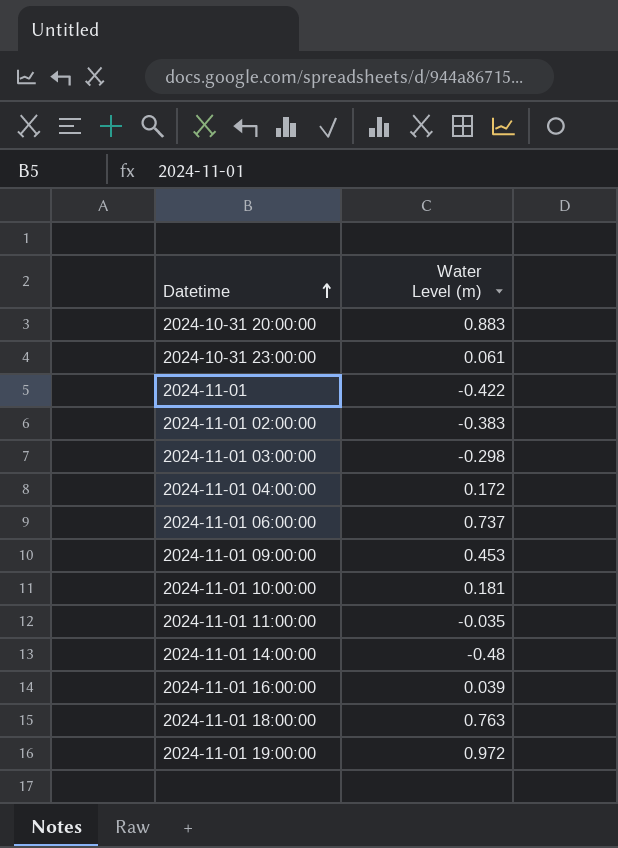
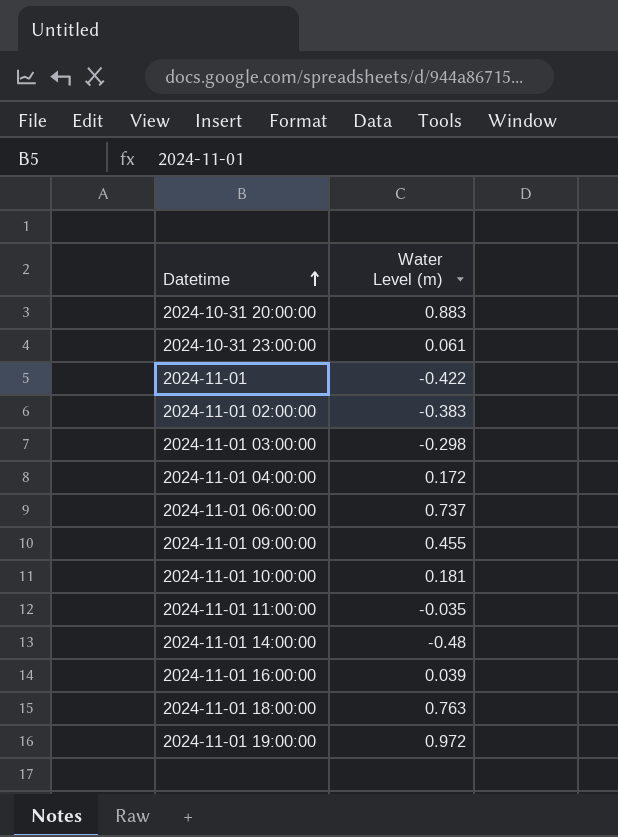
2024-11-01 09:00:00 | Water Level (m): 0.453 -> 0.455

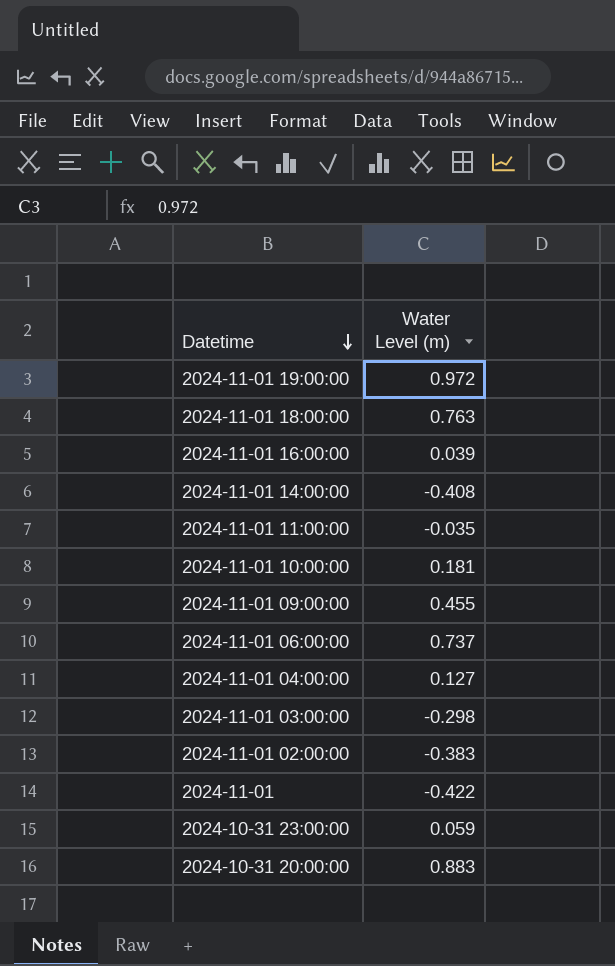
row order: Datetime ascending -> Datetime descending
2024-11-01 14:00:00 | Water Level (m): -0.48 -> -0.408
2024-11-01 04:00:00 | Water Level (m): 0.172 -> 0.127
2024-10-31 23:00:00 | Water Level (m): 0.061 -> 0.059

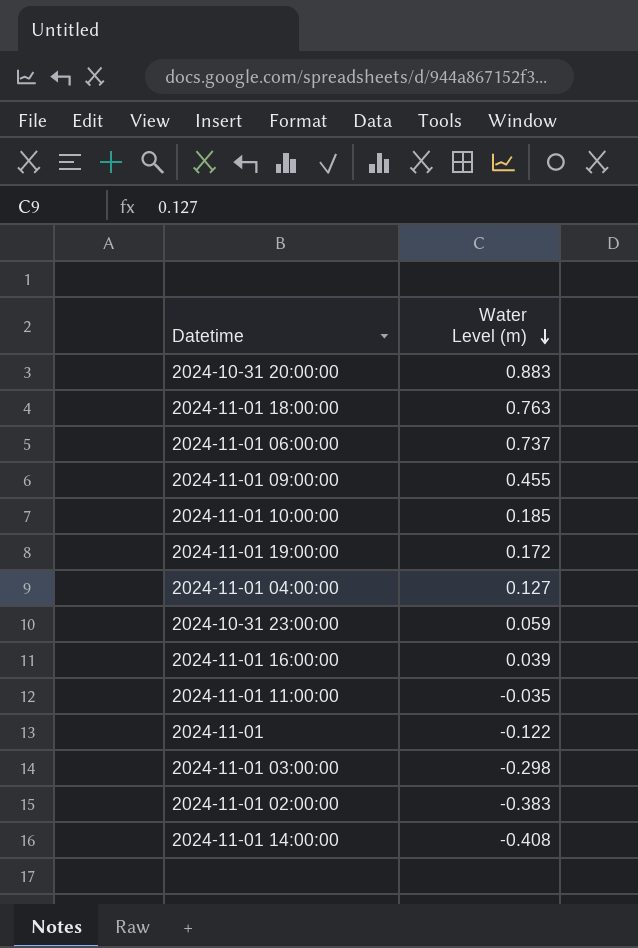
row order: Datetime descending -> Water Level (m) descending
2024-11-01 10:00:00 | Water Level (m): 0.181 -> 0.185
2024-11-01 19:00:00 | Water Level (m): 0.972 -> 0.172
2024-11-01 | Water Level (m): -0.422 -> -0.122

